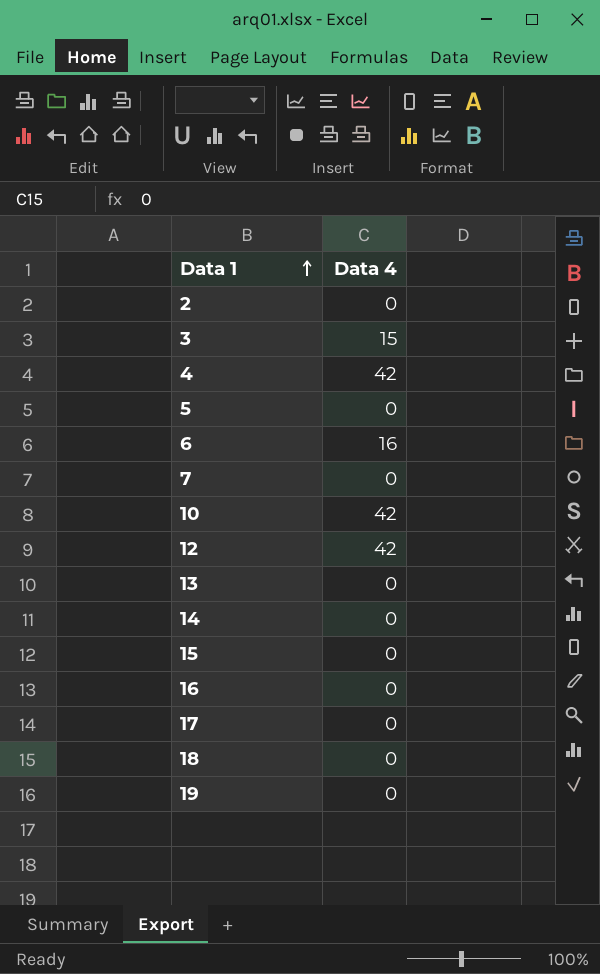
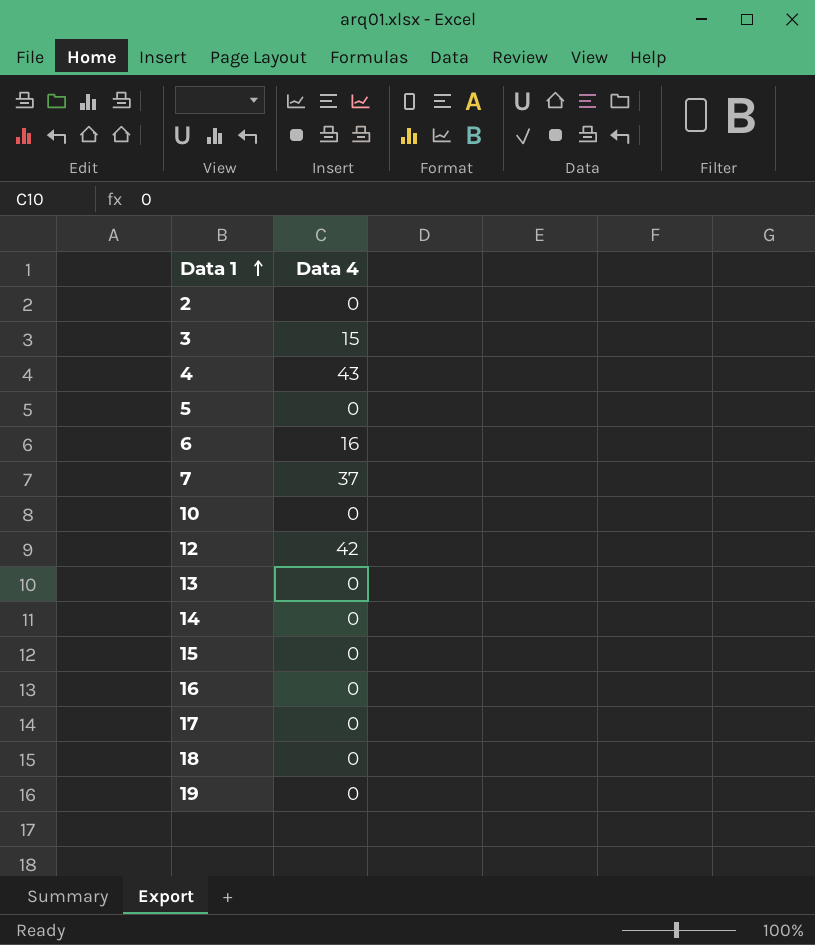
4 | Data 4: 42 -> 43
7 | Data 4: 0 -> 37
10 | Data 4: 42 -> 0

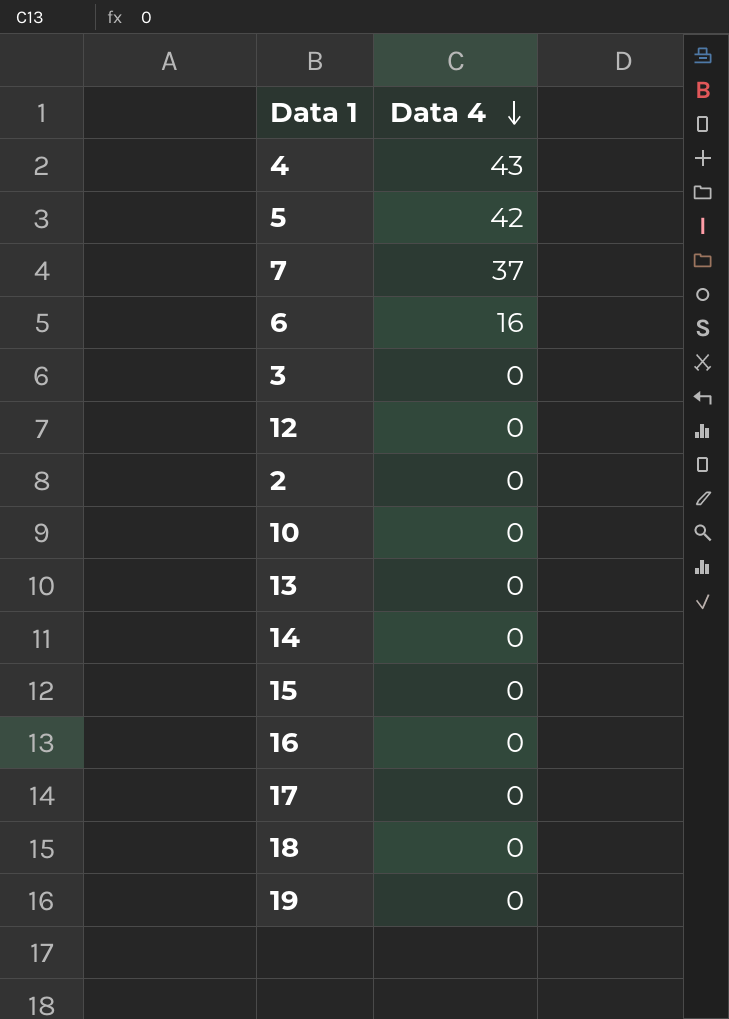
row order: Data 1 ascending -> Data 4 descending
5 | Data 4: 0 -> 42
3 | Data 4: 15 -> 0
12 | Data 4: 42 -> 0

